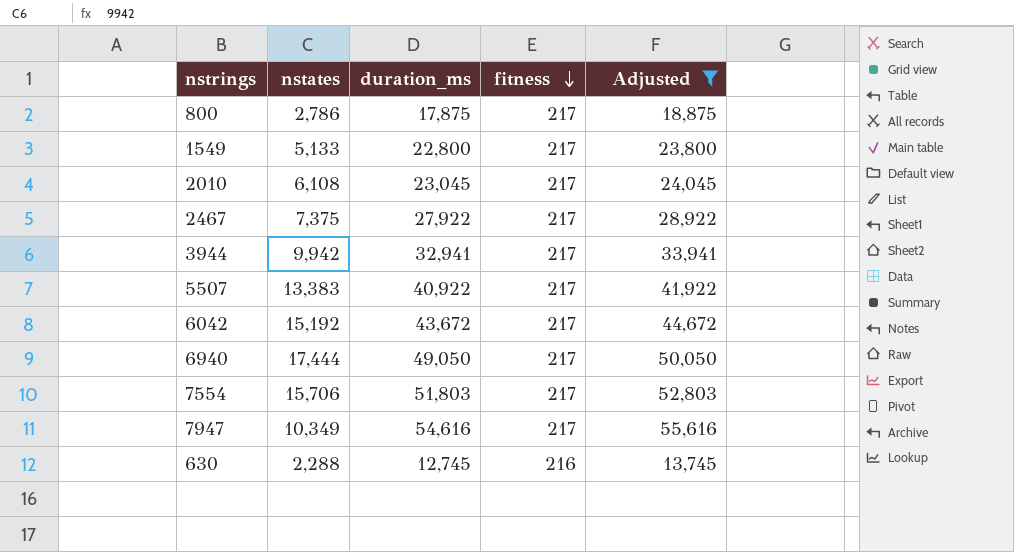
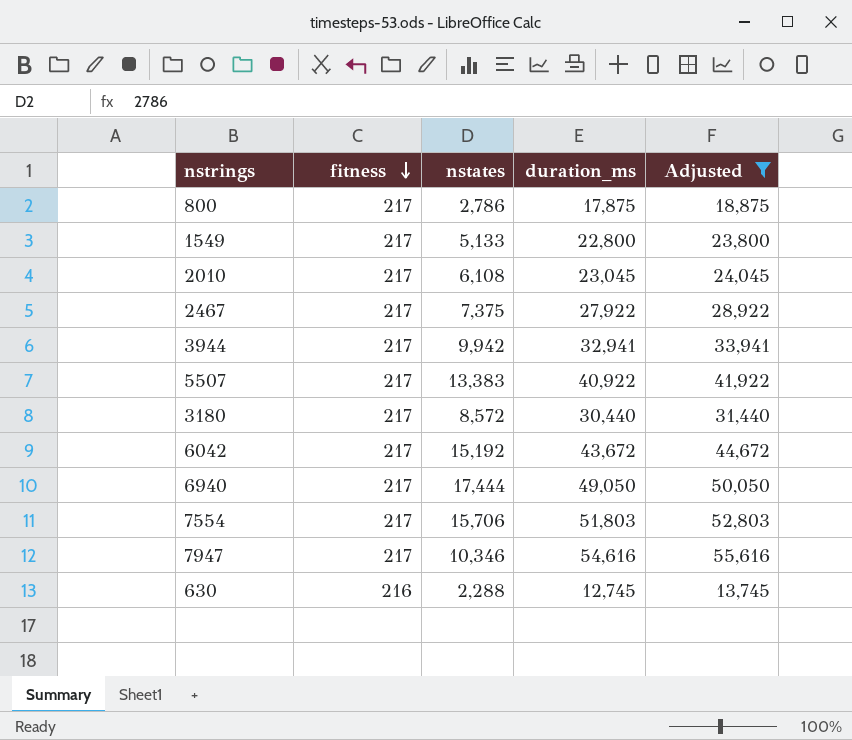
column fitness | position: 4 -> 2
row 3180: none -> 217 | 8,572 | 30,440 | 31,440
7947 | nstates: 10,349 -> 10,346

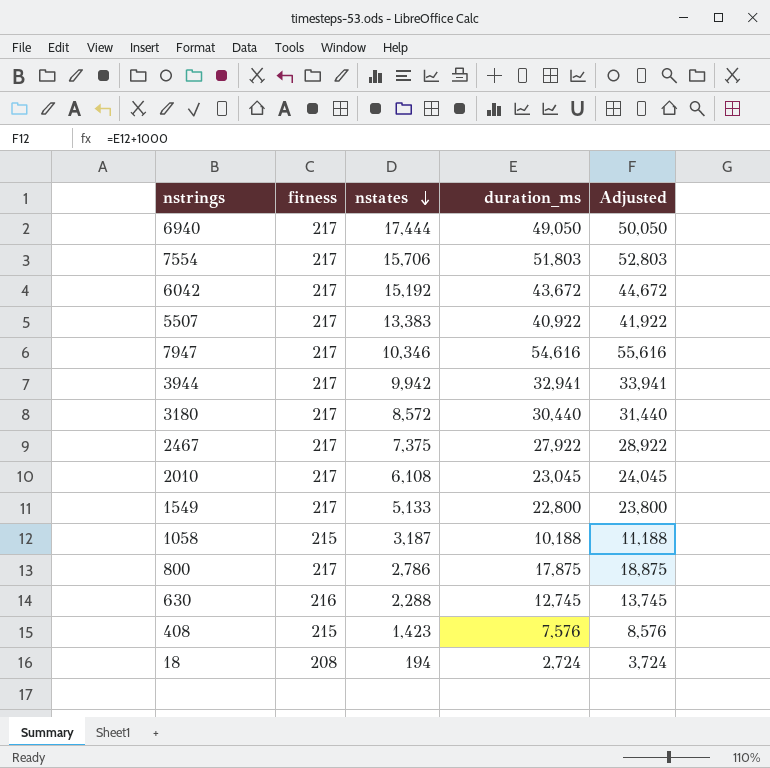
filter: Adjusted >= 13,745 -> none
row order: fitness descending -> nstates descending

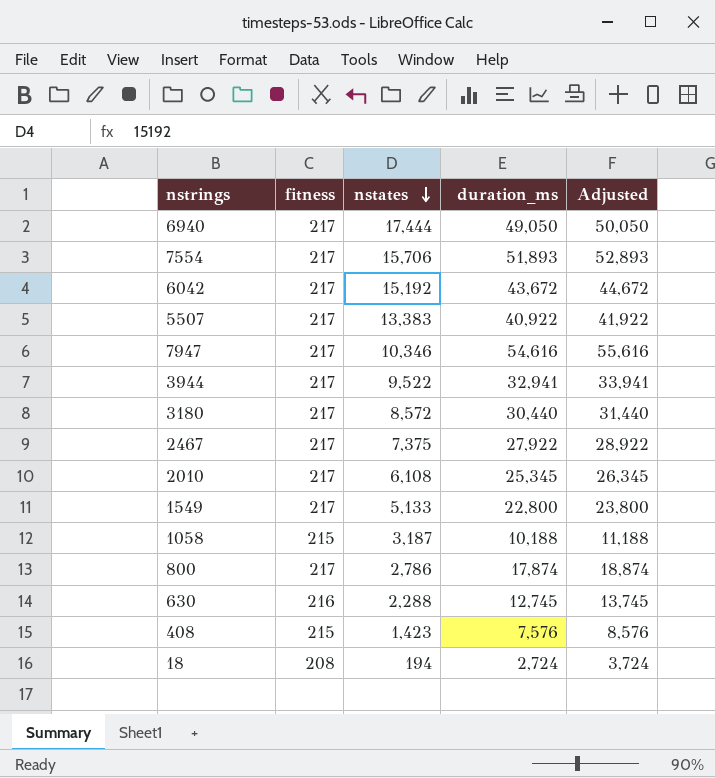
7554 | duration_ms: 51,803 -> 51,893
7554 | Adjusted: 52,803 -> 52,893
3944 | nstates: 9,942 -> 9,522
2010 | duration_ms: 23,045 -> 25,345
2010 | Adjusted: 24,045 -> 26,345
800 | duration_ms: 17,875 -> 17,874
800 | Adjusted: 18,875 -> 18,874

